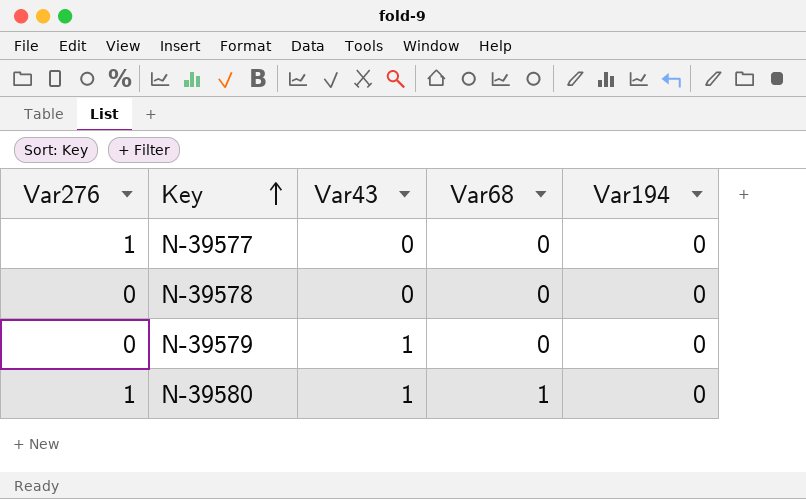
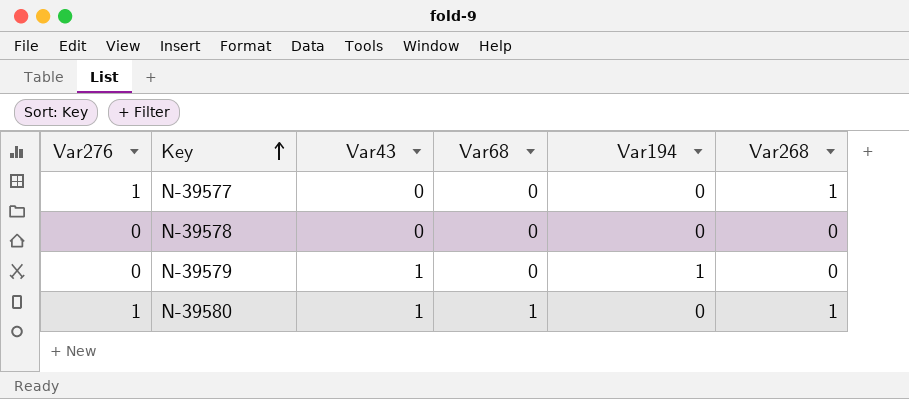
column Var268 | position: none -> 6
N-39579 | Var194: 0 -> 1

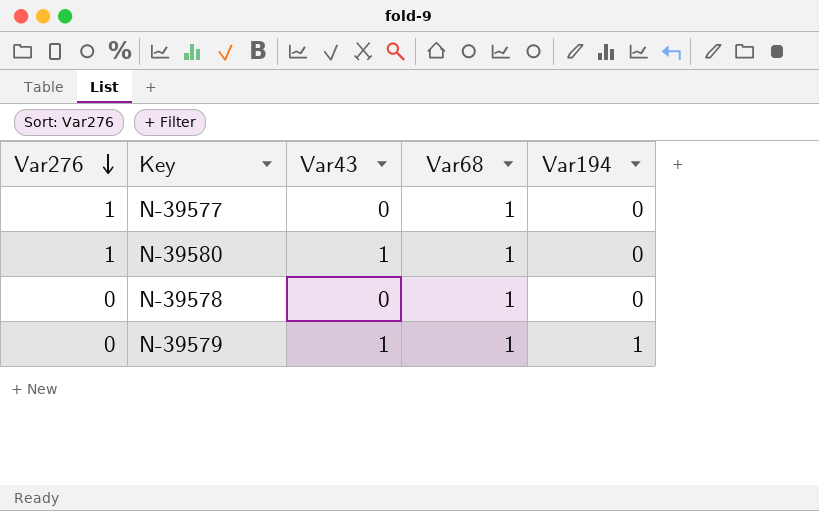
row order: Key ascending -> Var276 descending
column Var268 | position: 6 -> none
N-39577 | Var68: 0 -> 1
N-39578 | Var68: 0 -> 1
N-39579 | Var68: 0 -> 1

